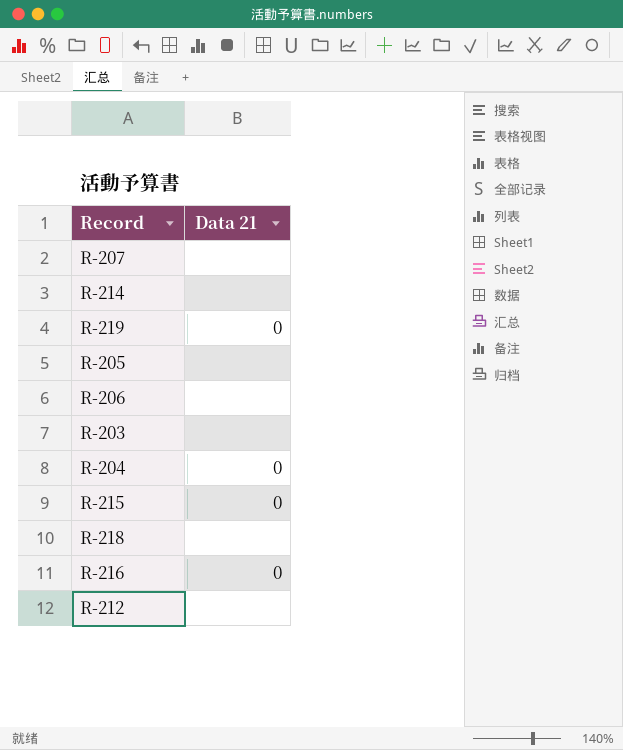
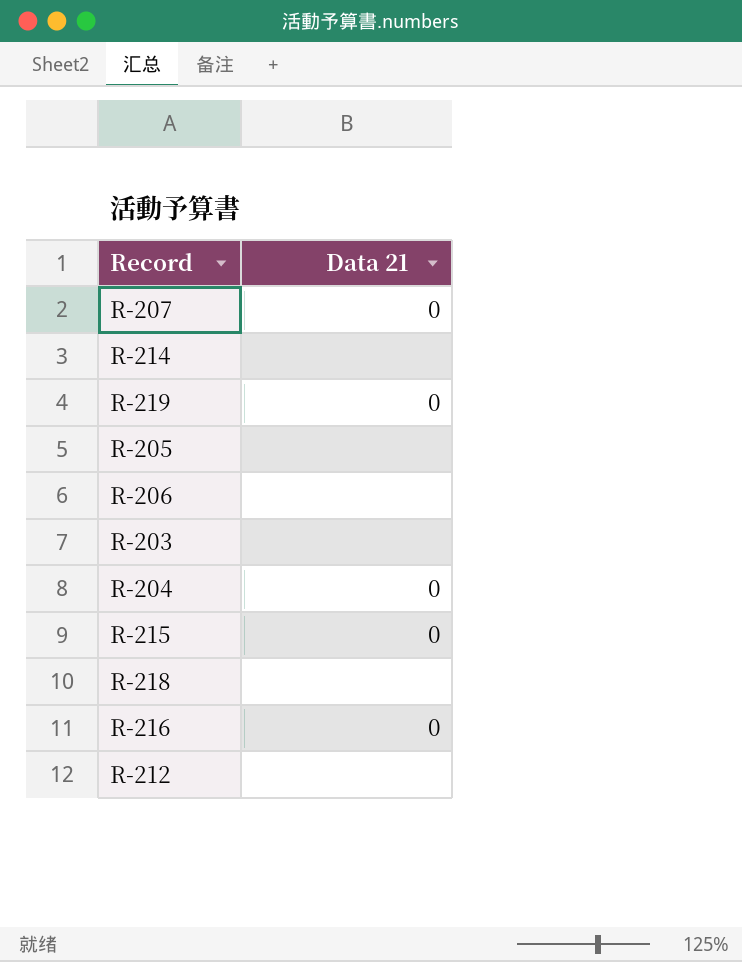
R-207 | Data 21: none -> 0

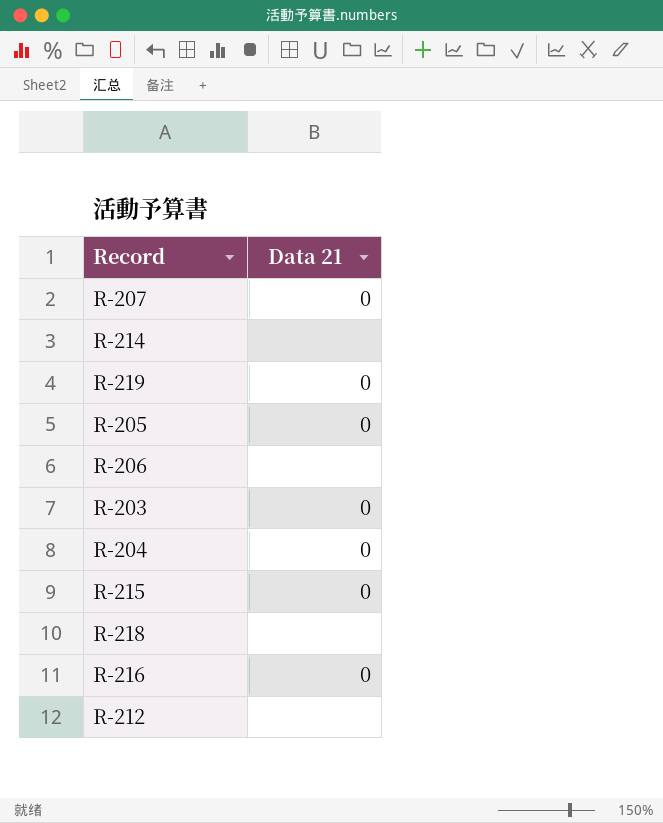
R-205 | Data 21: none -> 0
R-203 | Data 21: none -> 0

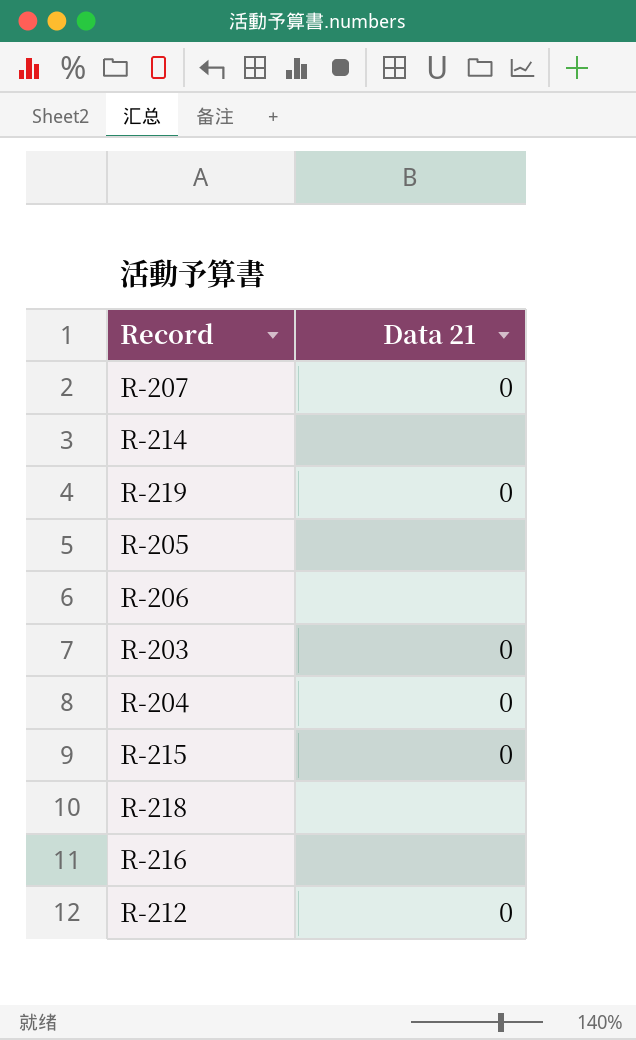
R-205 | Data 21: 0 -> none
R-216 | Data 21: 0 -> none
R-212 | Data 21: none -> 0

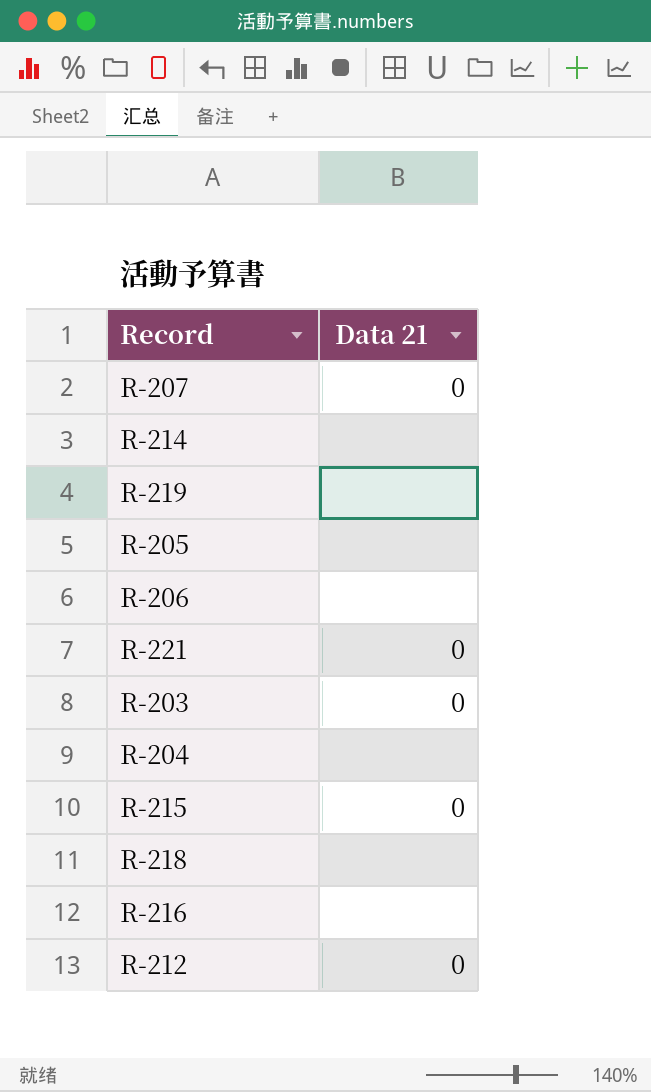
R-219 | Data 21: 0 -> none
row R-221: none -> 0
R-204 | Data 21: 0 -> none

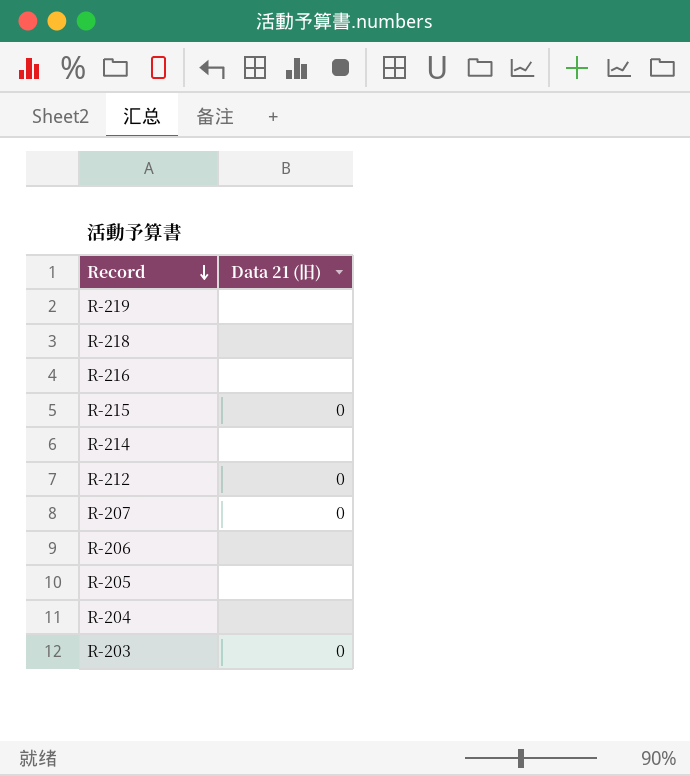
row order: none -> Record descending
column name: Data 21 -> Data 21 (旧)
row R-221: 0 -> none

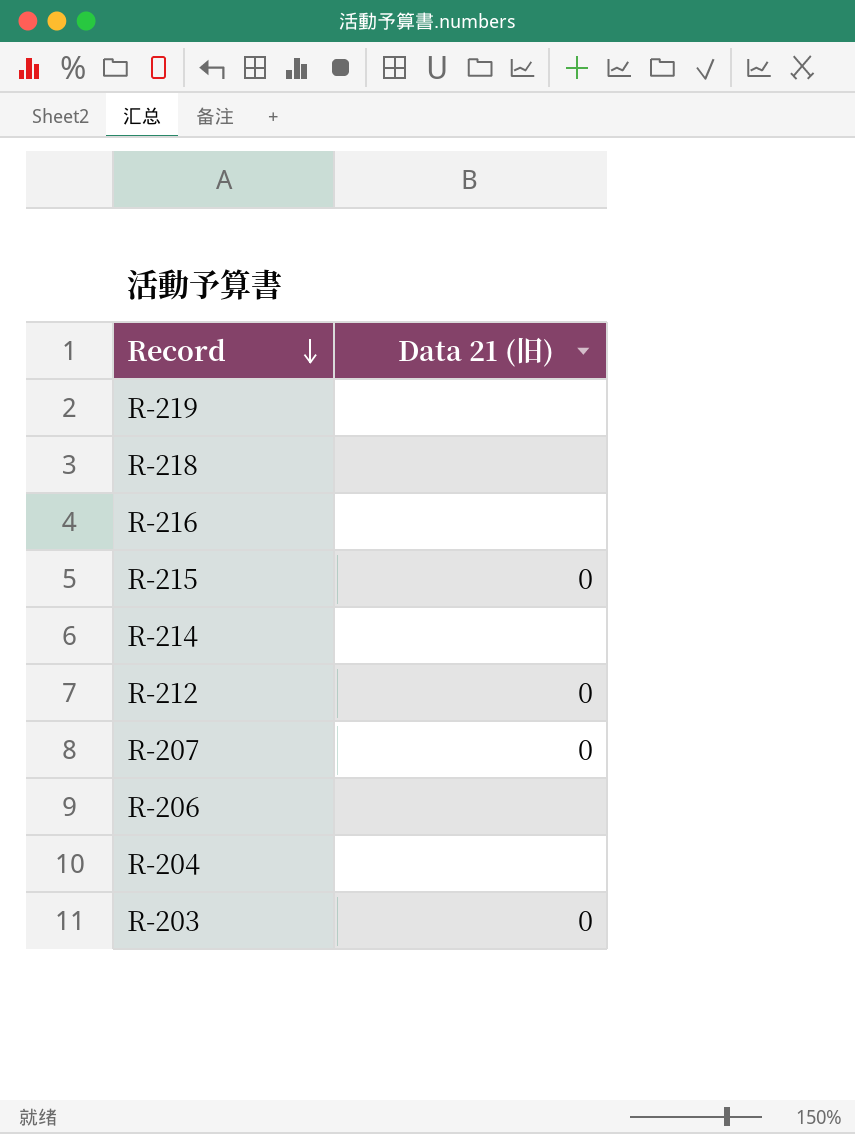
row R-205: none -> none

